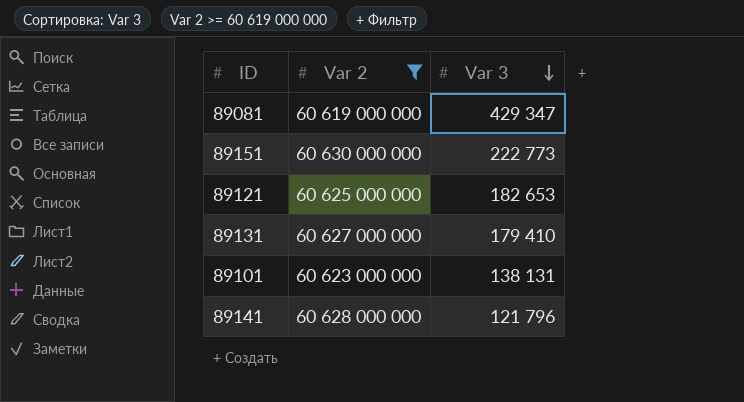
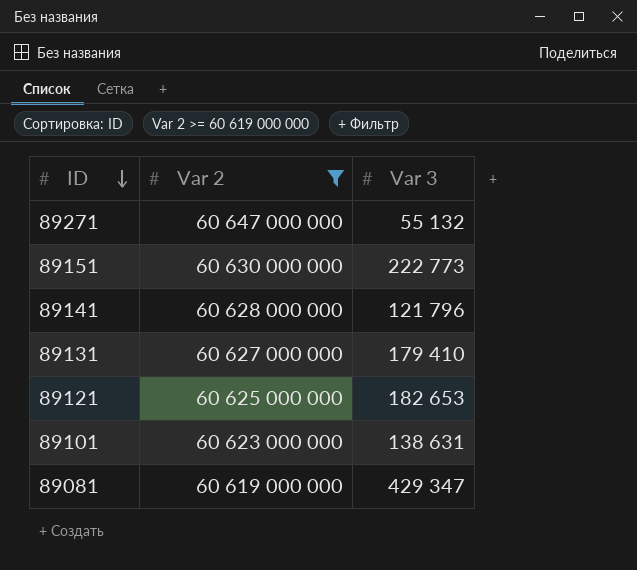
row order: Var 3 descending -> ID descending
row 89271: none -> 60 647 000 000 | 55 132
89101 | Var 3: 138 131 -> 138 631

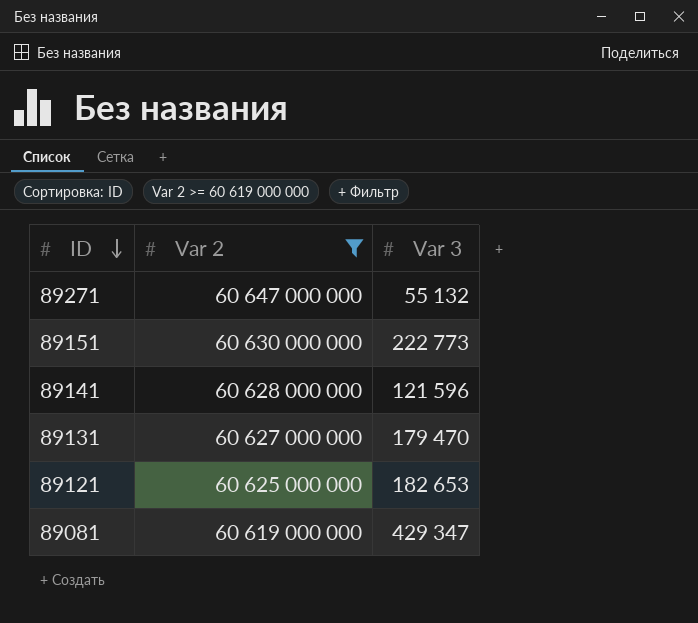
row 89101: 60 623 000 000 | 138 631 -> none
89141 | Var 3: 121 796 -> 121 596
89131 | Var 3: 179 410 -> 179 470

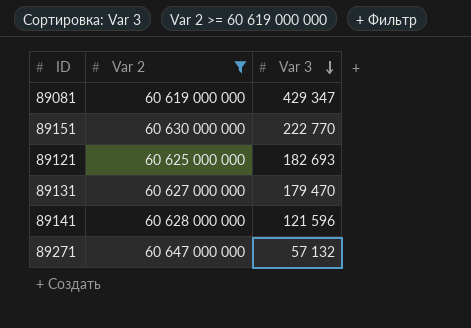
row order: ID descending -> Var 3 descending
89151 | Var 3: 222 773 -> 222 770
89121 | Var 3: 182 653 -> 182 693
89271 | Var 3: 55 132 -> 57 132

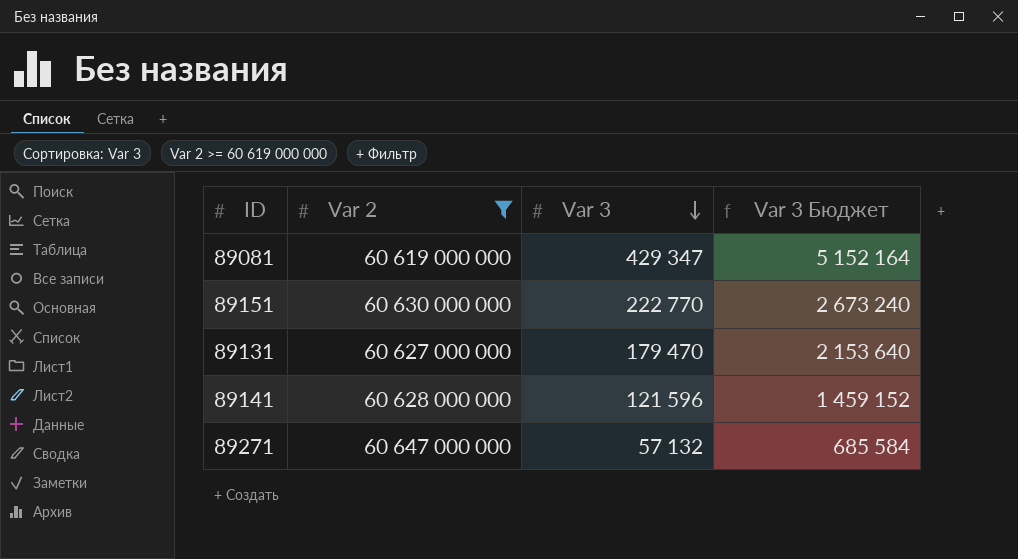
column Var 3 Бюджет | formula: none -> [Var 3] * 12
row 89121: 60 625 000 000 | 182 693 -> none

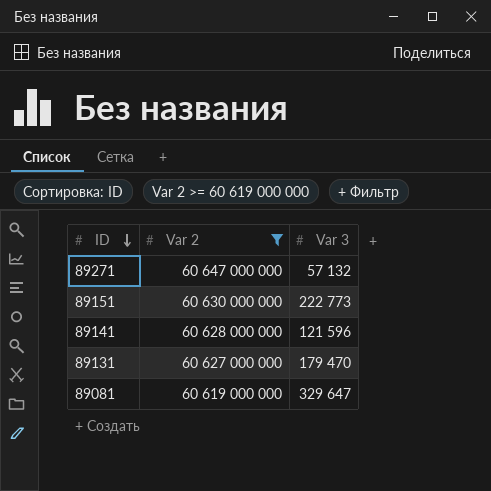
row order: Var 3 descending -> ID descending
column Var 3 Бюджет | formula: [Var 3] * 12 -> none
89151 | Var 3: 222 770 -> 222 773
89081 | Var 3: 429 347 -> 329 647

